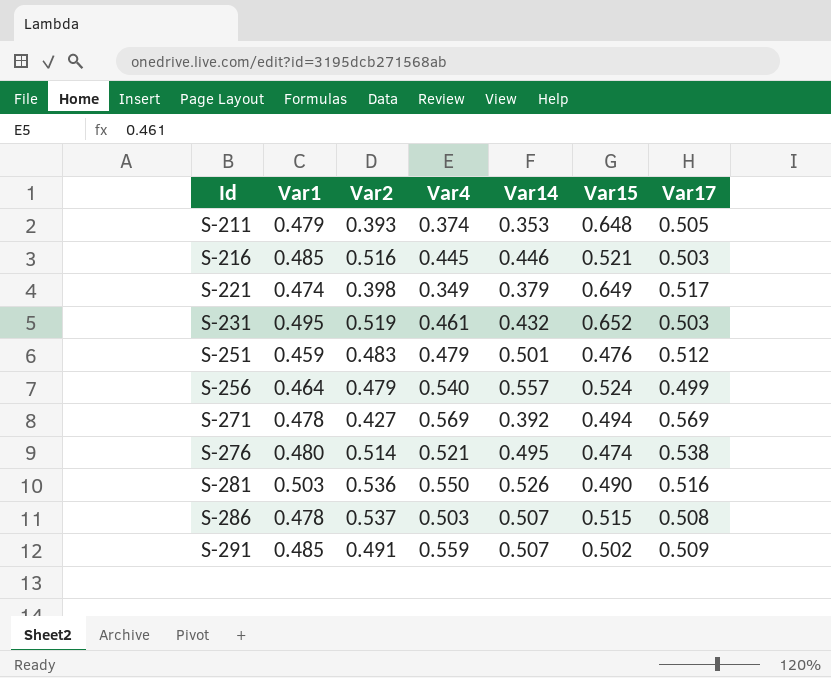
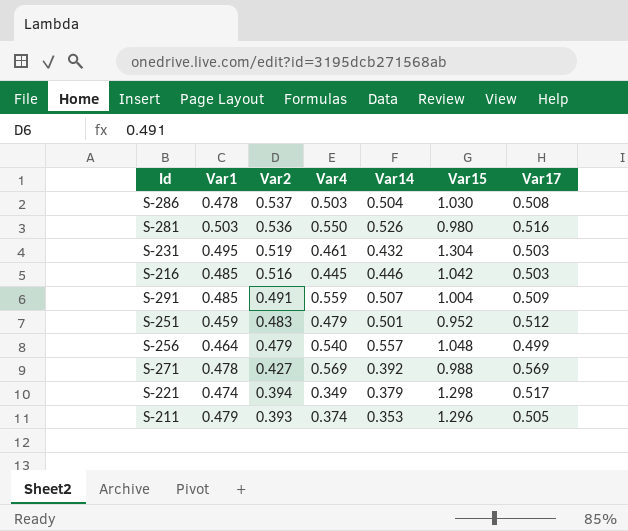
row order: Id ascending -> Var2 descending
row S-276: 0.480 | 0.514 | 0.521 | 0.495 | 0.474 | 0.538 -> none
S-286 | Var14: 0.507 -> 0.504
S-286 | Var15: 0.515 -> 1.030
S-281 | Var15: 0.490 -> 0.980
S-231 | Var15: 0.652 -> 1.304
S-216 | Var15: 0.521 -> 1.042
S-291 | Var15: 0.502 -> 1.004
S-251 | Var15: 0.476 -> 0.952
S-256 | Var15: 0.524 -> 1.048
S-271 | Var15: 0.494 -> 0.988
S-221 | Var2: 0.398 -> 0.394
S-221 | Var15: 0.649 -> 1.298
S-211 | Var15: 0.648 -> 1.296

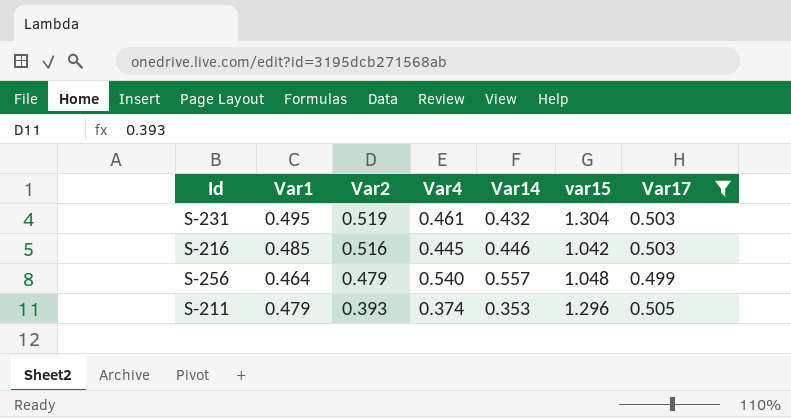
filter: none -> Var17 <= 0.505
column name: Var15 -> var15

